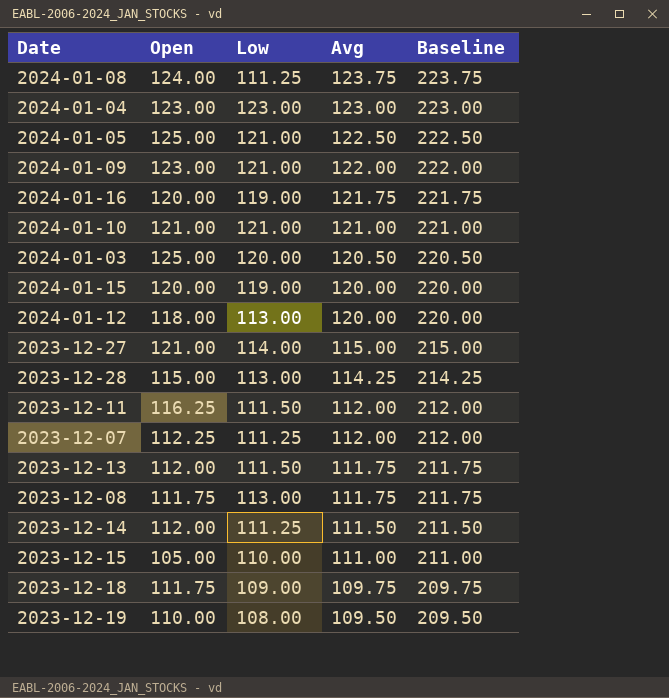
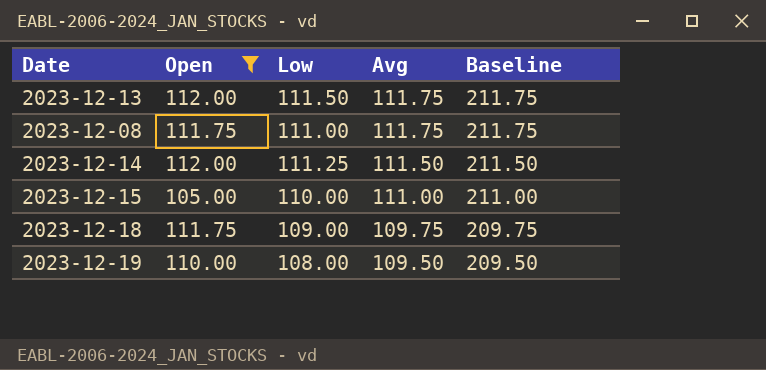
filter: none -> Open <= 112.00
2023-12-08 | Low: 113.00 -> 111.00

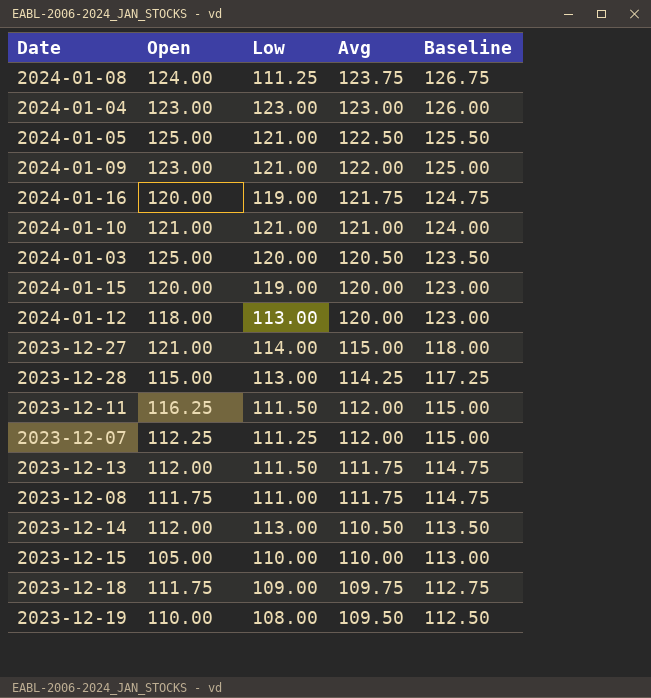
filter: Open <= 112.00 -> none
column Baseline | formula: [Avg] + 100 -> [Avg] + 3
2023-12-14 | Low: 111.25 -> 113.00
2023-12-14 | Avg: 111.50 -> 110.50
2023-12-15 | Avg: 111.00 -> 110.00

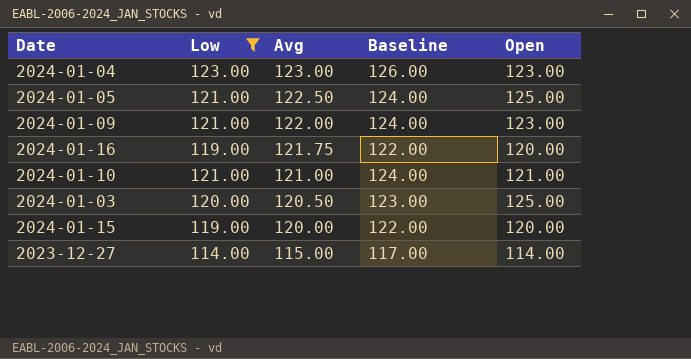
filter: none -> Low >= 114.00
column Baseline | formula: [Avg] + 3 -> [Low] + 3
column Open | position: 2 -> 5
2023-12-27 | Open: 121.00 -> 114.00

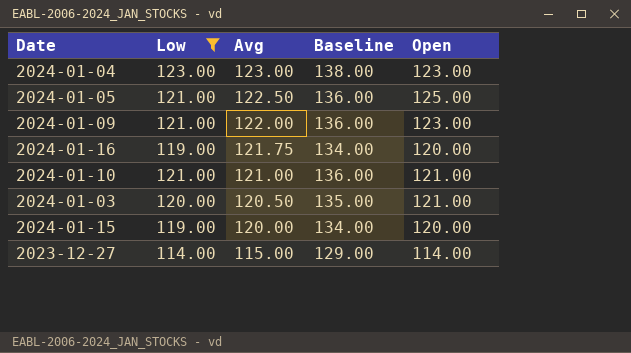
column Baseline | formula: [Low] + 3 -> [Low] + 15
2024-01-03 | Open: 125.00 -> 121.00

